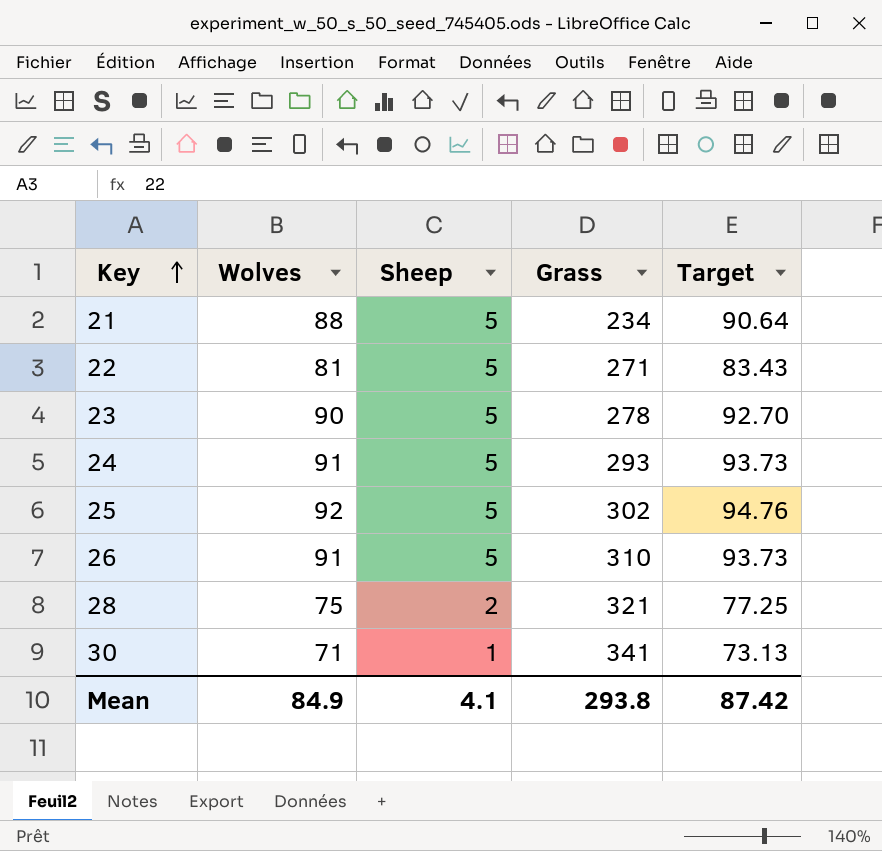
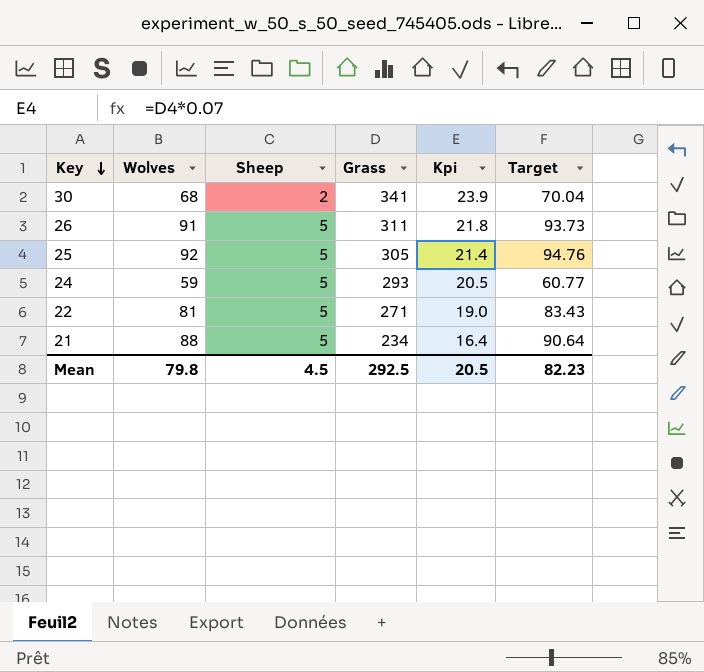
row order: Key ascending -> Key descending
column Kpi | formula: none -> [Grass] * 0.07
row 23: 90 | 5 | 278 | 92.70 -> none
row 28: 75 | 2 | 321 | 77.25 -> none
30 | Wolves: 71 -> 68
30 | Sheep: 1 -> 2
30 | Target: 73.13 -> 70.04
26 | Grass: 310 -> 311
25 | Grass: 302 -> 305
24 | Wolves: 91 -> 59
24 | Target: 93.73 -> 60.77
Mean | Wolves: 84.9 -> 79.8
Mean | Sheep: 4.1 -> 4.5
Mean | Grass: 293.8 -> 292.5
Mean | Target: 87.42 -> 82.23

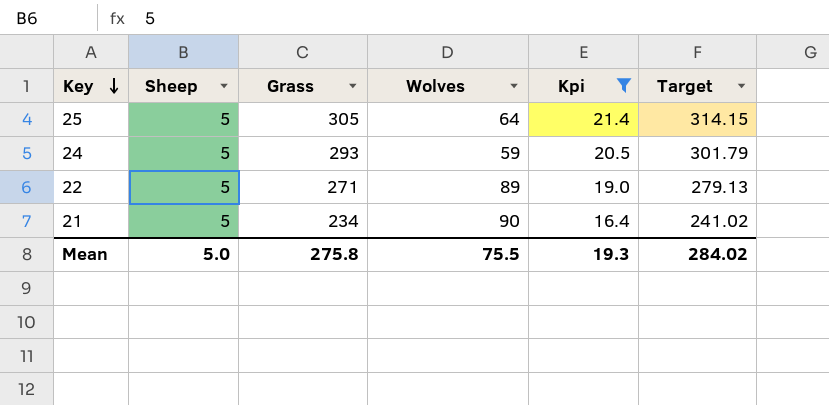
filter: none -> Kpi <= 21.4
column Wolves | position: 2 -> 4
column Target | formula: [Wolves] * 1.03 -> [Grass] * 1.03
25 | Wolves: 92 -> 64
22 | Wolves: 81 -> 89
21 | Wolves: 88 -> 90
Mean | Sheep: 4.5 -> 5.0
Mean | Grass: 292.5 -> 275.8
Mean | Wolves: 79.8 -> 75.5
Mean | Kpi: 20.5 -> 19.3
Mean | Target: 82.23 -> 284.02

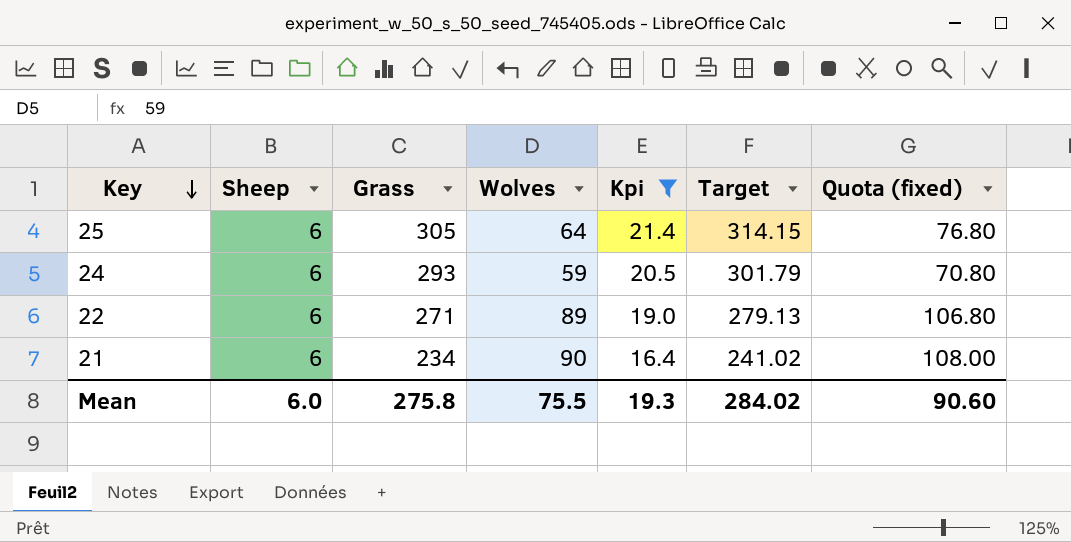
column Quota (fixed) | formula: none -> [Wolves] * 1.2
25 | Sheep: 5 -> 6
24 | Sheep: 5 -> 6
22 | Sheep: 5 -> 6
21 | Sheep: 5 -> 6
Mean | Sheep: 5.0 -> 6.0

